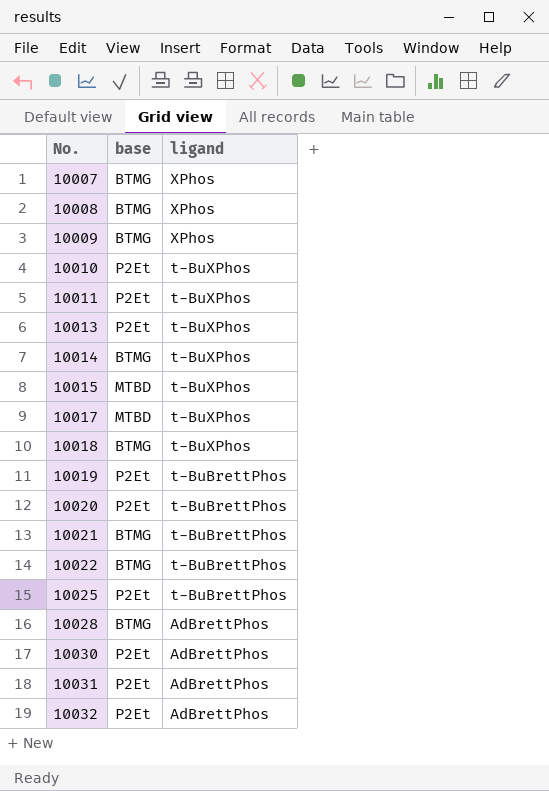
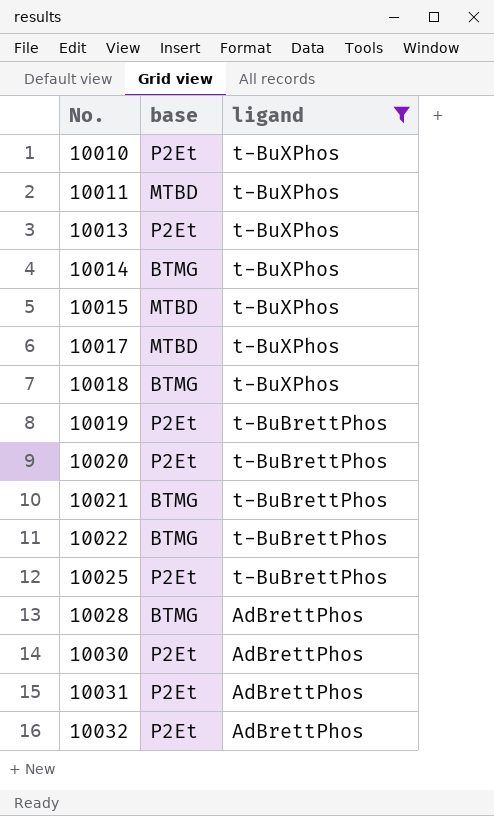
filter: none -> ligand != XPhos
10011 | base: P2Et -> MTBD

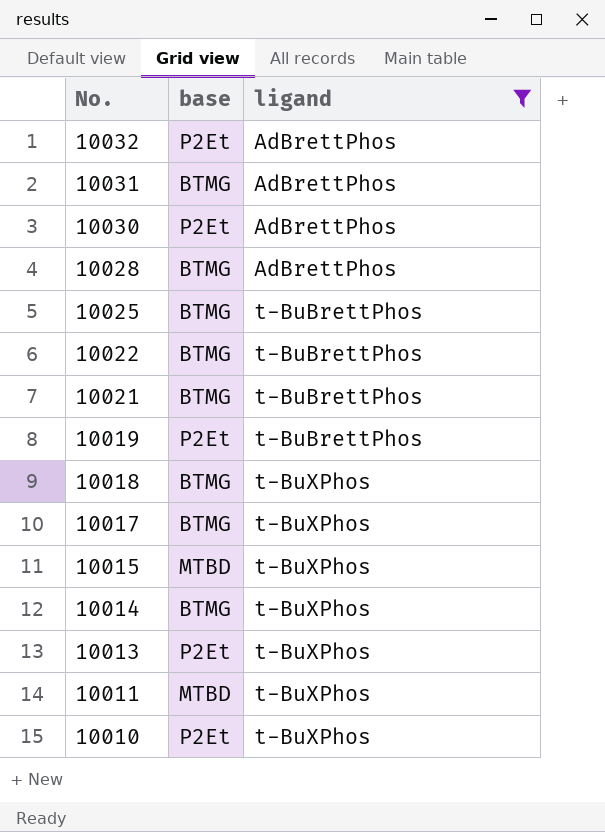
row order: No. ascending -> No. descending
row 10020: P2Et | t-BuBrettPhos -> none
10031 | base: P2Et -> BTMG
10025 | base: P2Et -> BTMG
10017 | base: MTBD -> BTMG

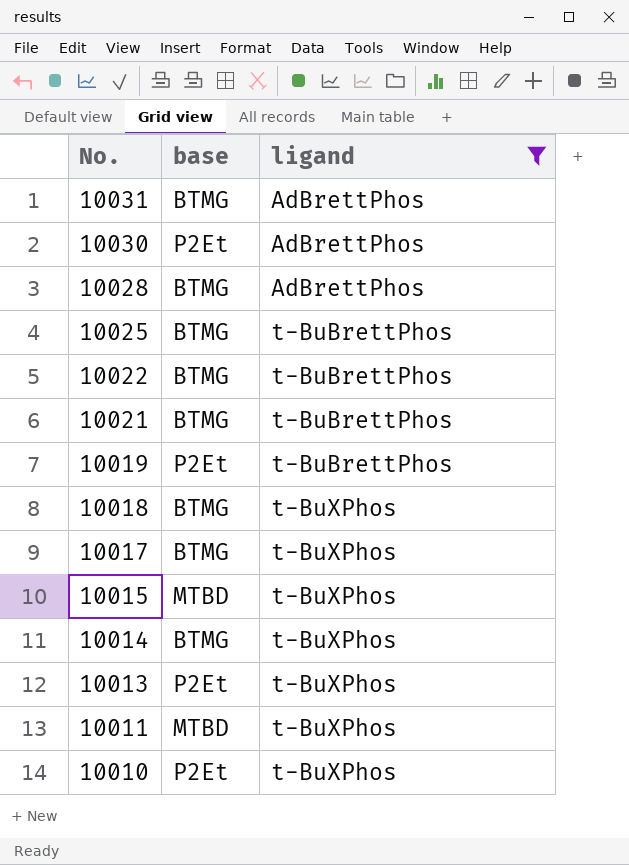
row 10032: P2Et | AdBrettPhos -> none

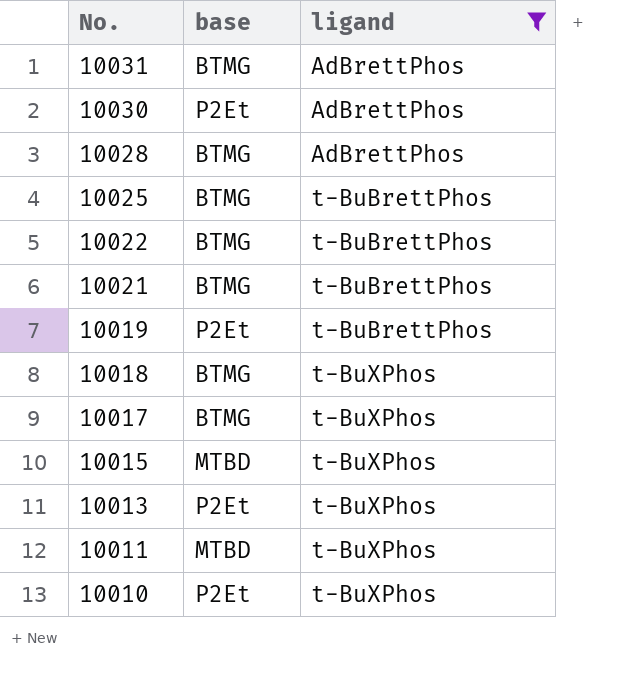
row 10014: BTMG | t-BuXPhos -> none

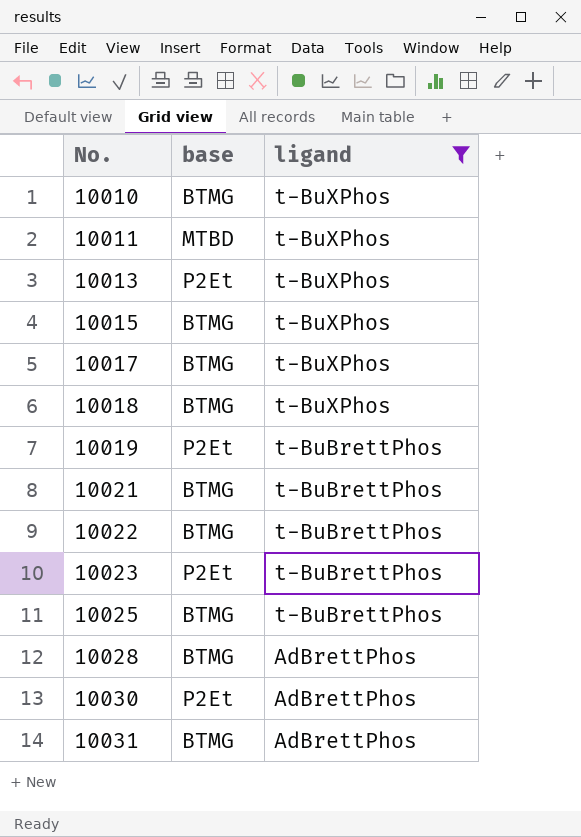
row order: No. descending -> No. ascending
10010 | base: P2Et -> BTMG
10015 | base: MTBD -> BTMG
row 10023: none -> P2Et | t-BuBrettPhos

